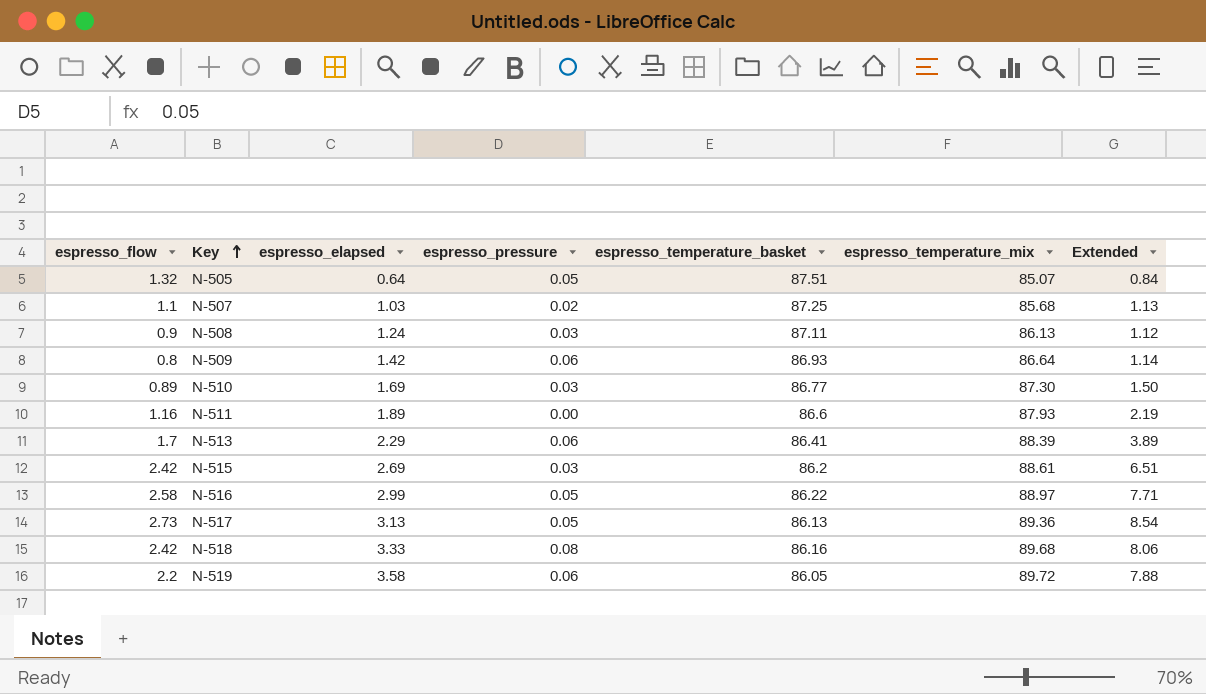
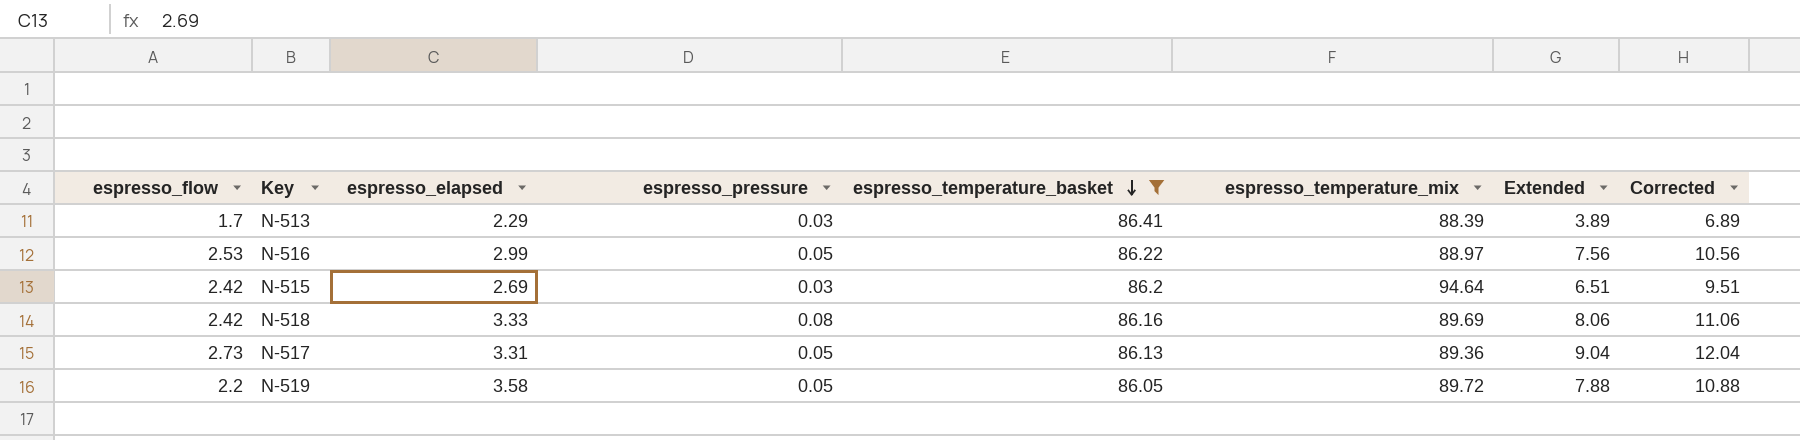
filter: none -> espresso_temperature_basket <= 86.41
row order: Key ascending -> espresso_temperature_basket descending
column Corrected | formula: none -> [Extended] + 3
N-513 | espresso_pressure: 0.06 -> 0.03
N-516 | espresso_flow: 2.58 -> 2.53
N-516 | Extended: 7.71 -> 7.56
N-515 | espresso_temperature_mix: 88.61 -> 94.64
N-518 | espresso_temperature_mix: 89.68 -> 89.69
N-517 | espresso_elapsed: 3.13 -> 3.31
N-517 | Extended: 8.54 -> 9.04
N-519 | espresso_pressure: 0.06 -> 0.05

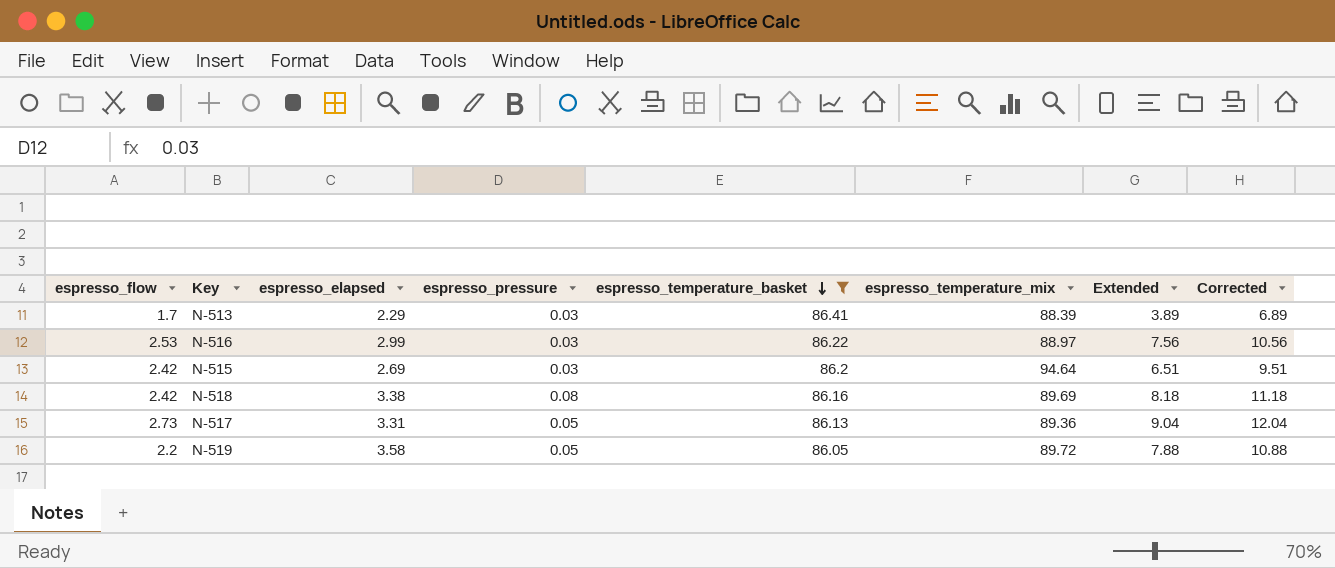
N-516 | espresso_pressure: 0.05 -> 0.03
N-518 | espresso_elapsed: 3.33 -> 3.38
N-518 | Extended: 8.06 -> 8.18
N-518 | Corrected: 11.06 -> 11.18

